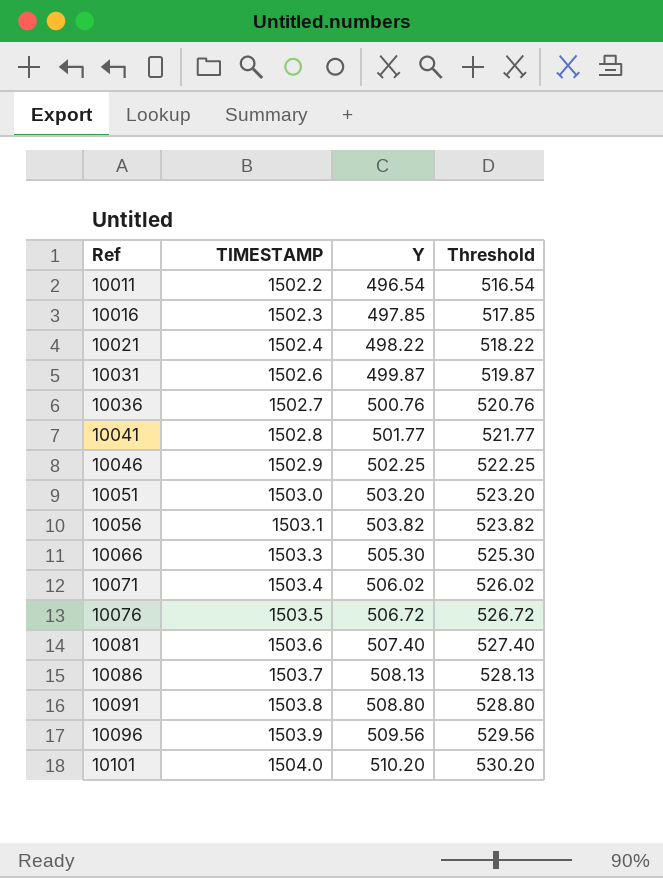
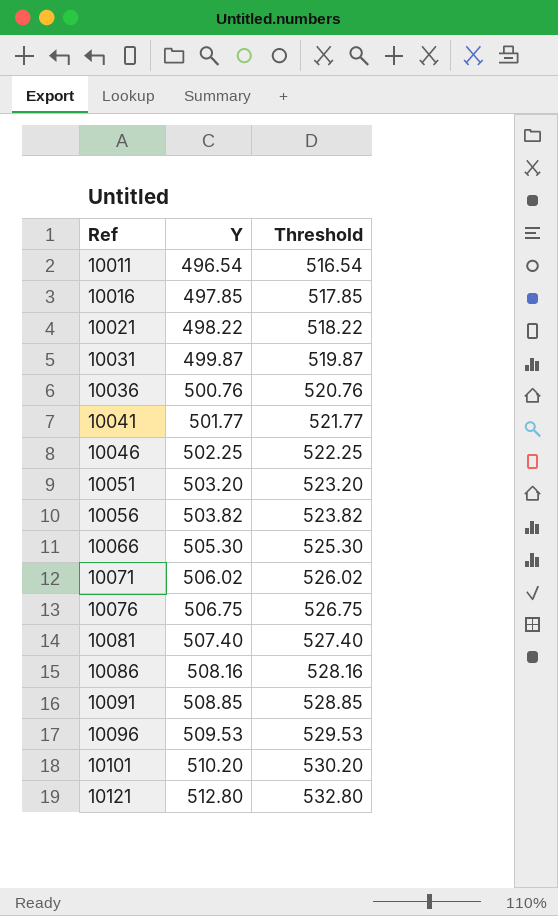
column TIMESTAMP | position: 2 -> none
10076 | Y: 506.72 -> 506.75
10076 | Threshold: 526.72 -> 526.75
10086 | Y: 508.13 -> 508.16
10086 | Threshold: 528.13 -> 528.16
10091 | Y: 508.80 -> 508.85
10091 | Threshold: 528.80 -> 528.85
10096 | Y: 509.56 -> 509.53
10096 | Threshold: 529.56 -> 529.53
row 10121: none -> 512.80 | 532.80

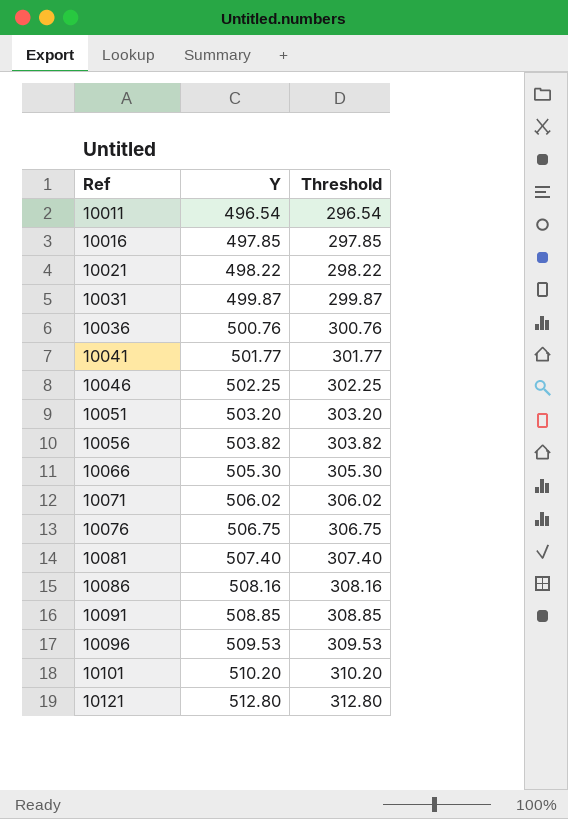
column Threshold | formula: [Y] + 20 -> [Y] - 200

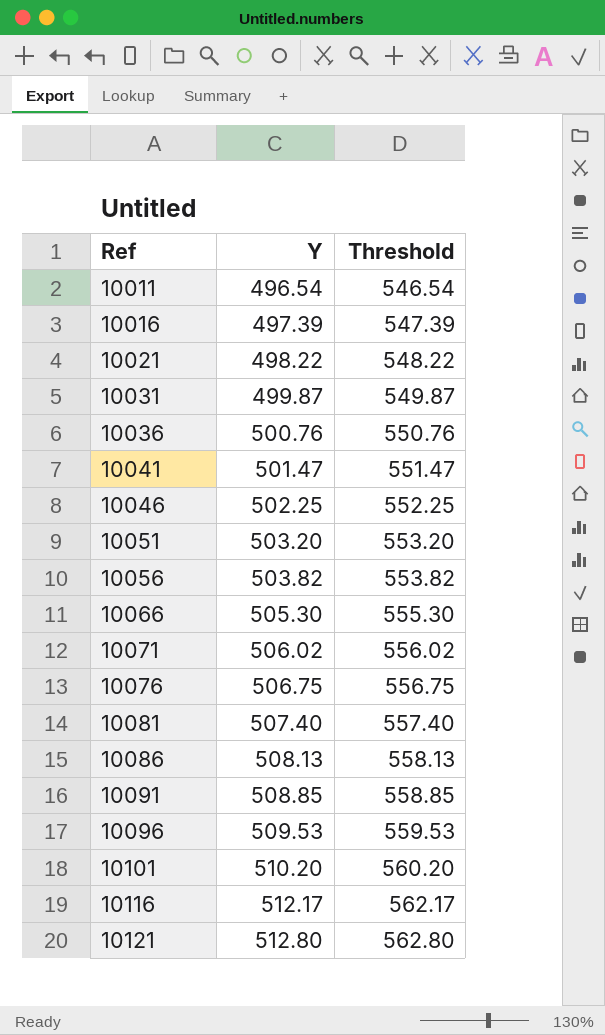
column Threshold | formula: [Y] - 200 -> [Y] + 50
10016 | Y: 497.85 -> 497.39
10041 | Y: 501.77 -> 501.47
10086 | Y: 508.16 -> 508.13
row 10116: none -> 512.17 | 562.17

